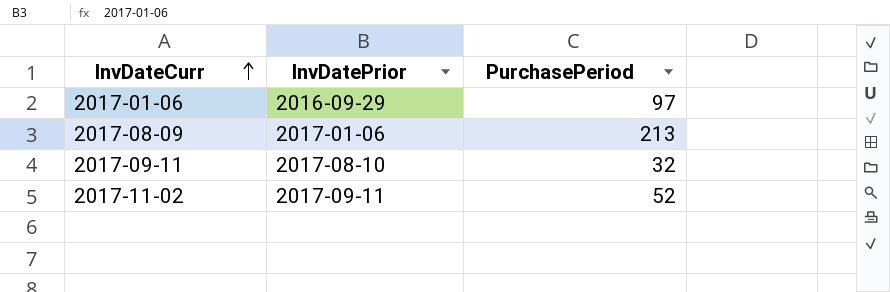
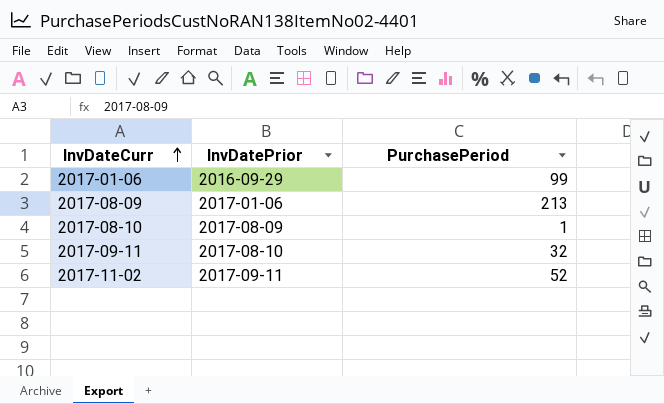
2017-01-06 | PurchasePeriod: 97 -> 99
row 2017-08-10: none -> 2017-08-09 | 1

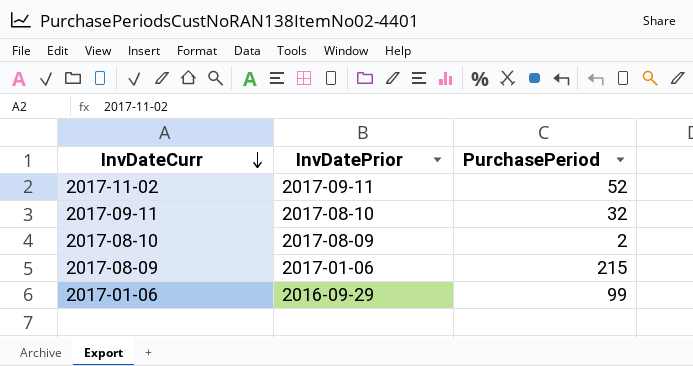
row order: InvDateCurr ascending -> InvDateCurr descending
2017-08-10 | PurchasePeriod: 1 -> 2
2017-08-09 | PurchasePeriod: 213 -> 215

